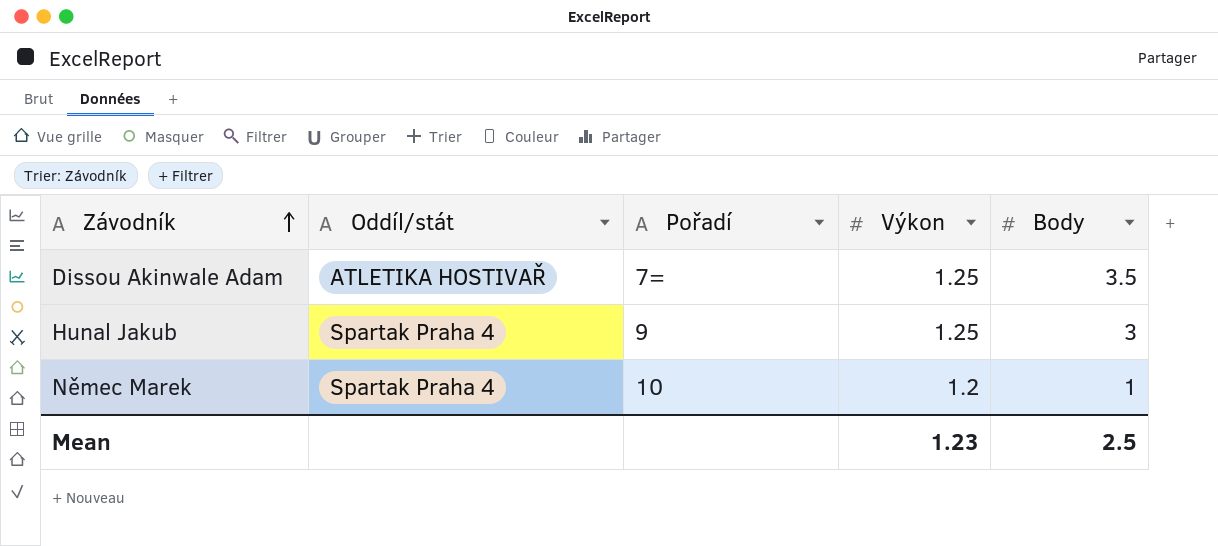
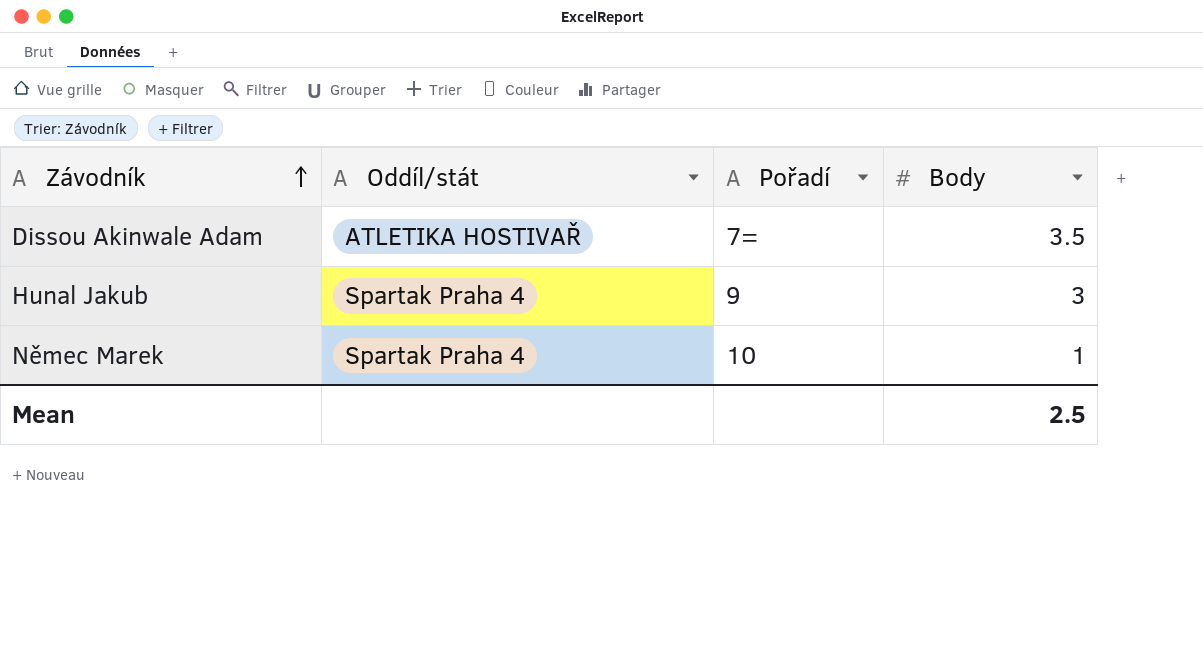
column Výkon | position: 4 -> none

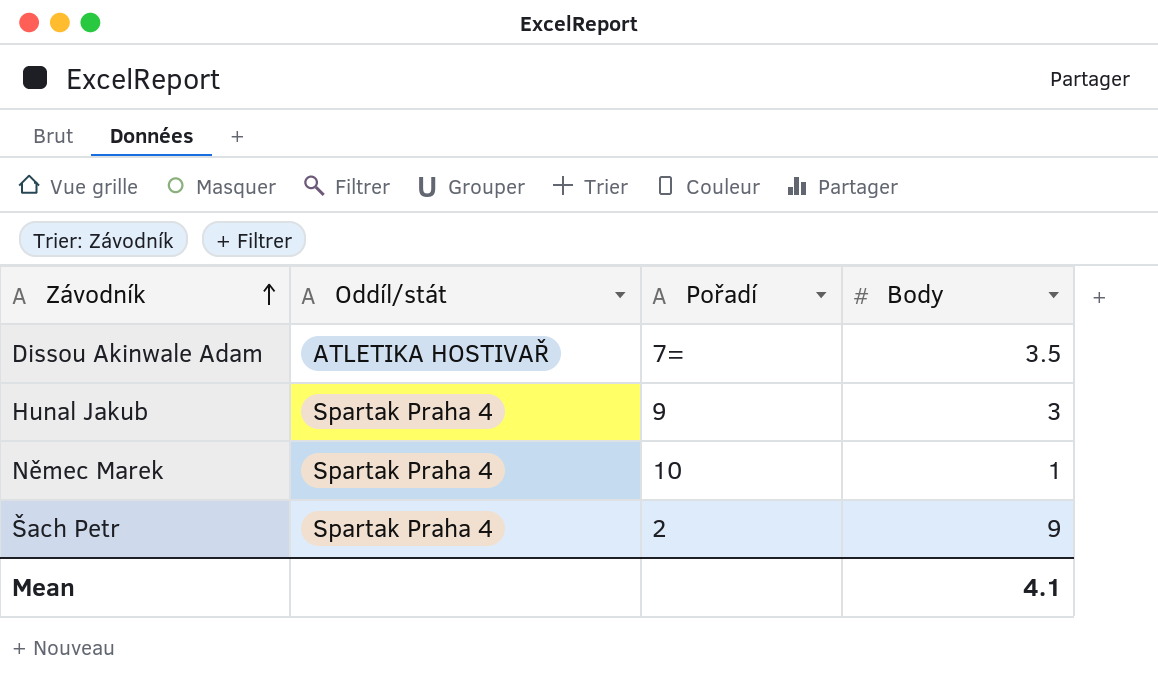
row Šach Petr: none -> Spartak Praha 4 | 2 | 9
Mean | Body: 2.5 -> 4.1

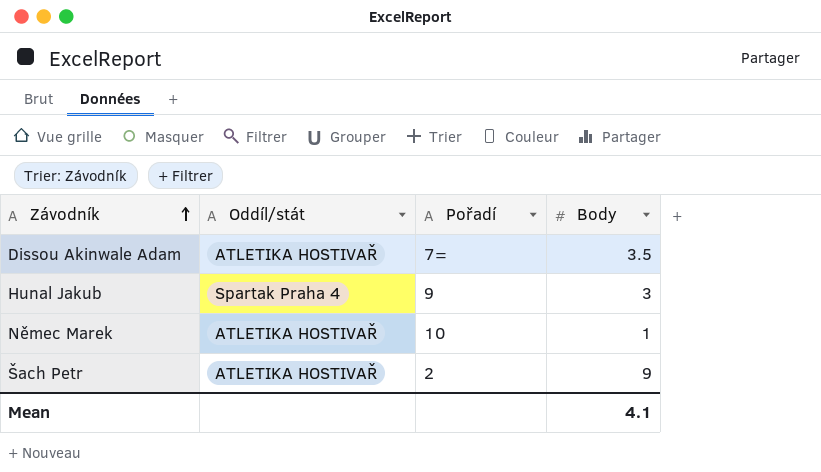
Němec Marek | Oddíl/stát: Spartak Praha 4 -> ATLETIKA HOSTIVAŘ
Šach Petr | Oddíl/stát: Spartak Praha 4 -> ATLETIKA HOSTIVAŘ

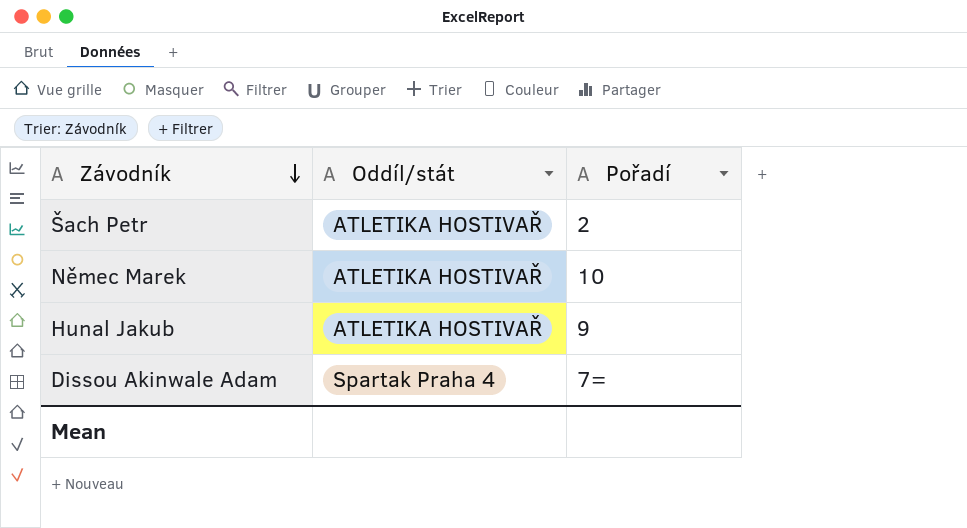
row order: Závodník ascending -> Závodník descending
column Body | position: 4 -> none
Hunal Jakub | Oddíl/stát: Spartak Praha 4 -> ATLETIKA HOSTIVAŘ
Dissou Akinwale Adam | Oddíl/stát: ATLETIKA HOSTIVAŘ -> Spartak Praha 4

